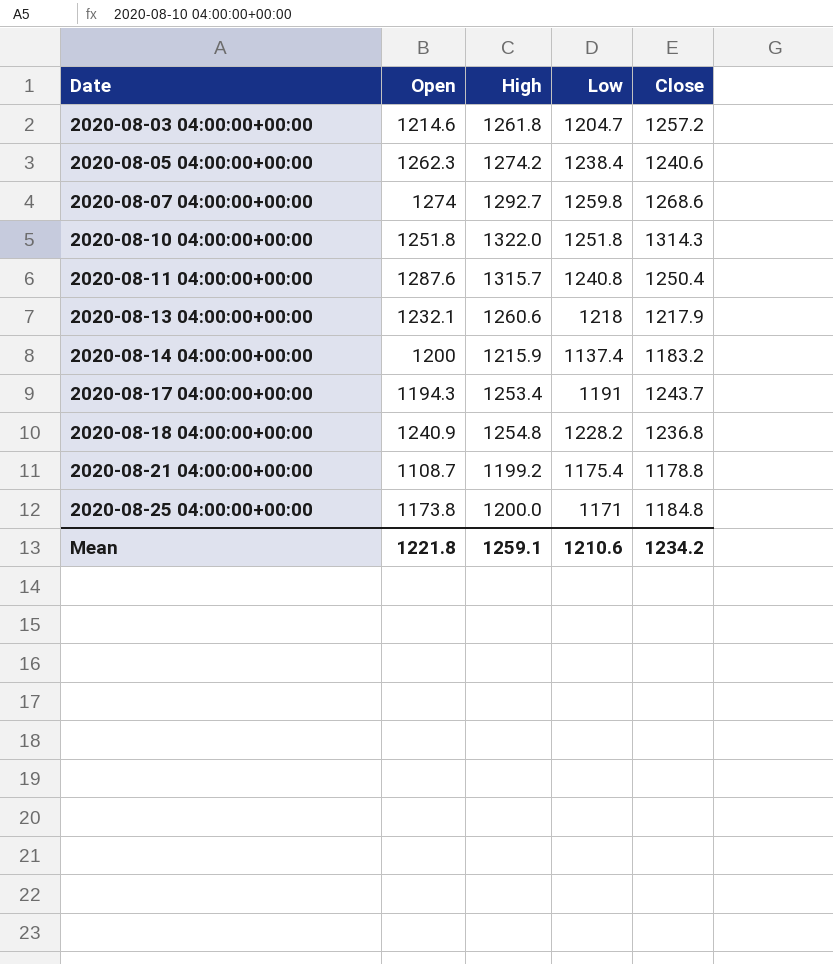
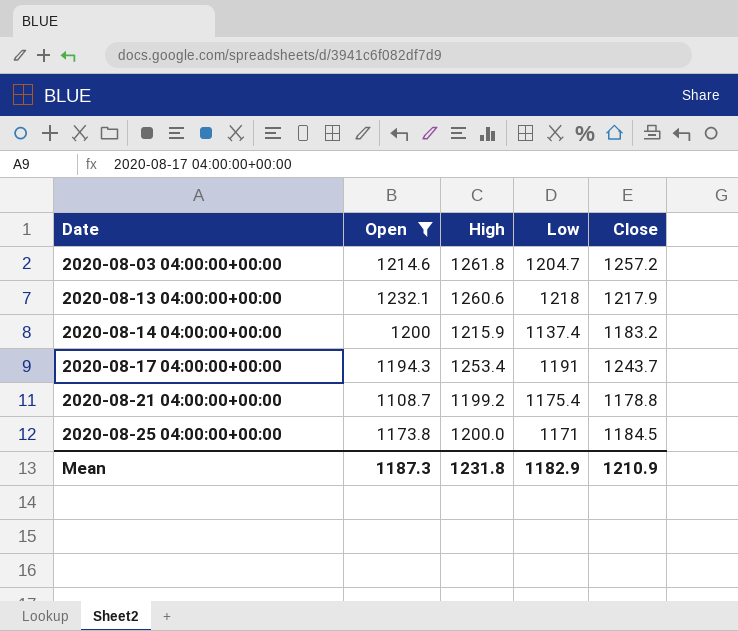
filter: none -> Open <= 1232.1
2020-08-25 04:00:00+00:00 | Close: 1184.8 -> 1184.5
Mean | Open: 1221.8 -> 1187.3
Mean | High: 1259.1 -> 1231.8
Mean | Low: 1210.6 -> 1182.9
Mean | Close: 1234.2 -> 1210.9

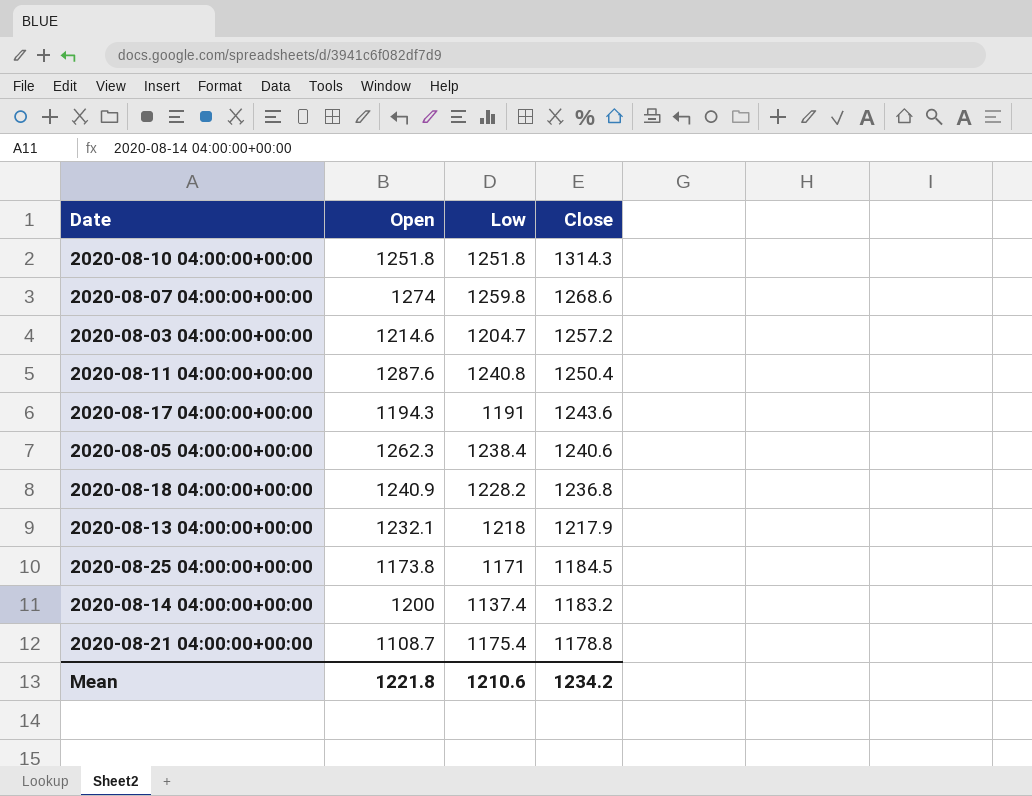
filter: Open <= 1232.1 -> none
row order: Date ascending -> Close descending
column High | position: 3 -> none
2020-08-17 04:00:00+00:00 | Close: 1243.7 -> 1243.6
Mean | Open: 1187.3 -> 1221.8
Mean | Low: 1182.9 -> 1210.6
Mean | Close: 1210.9 -> 1234.2

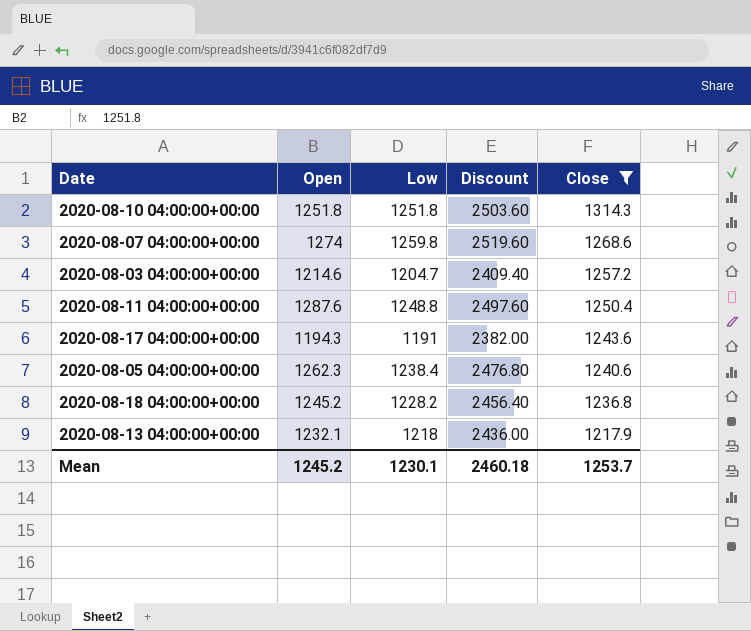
filter: none -> Close >= 1217.9
column Discount | formula: none -> [Low] * 2
2020-08-11 04:00:00+00:00 | Low: 1240.8 -> 1248.8
2020-08-18 04:00:00+00:00 | Open: 1240.9 -> 1245.2
Mean | Open: 1221.8 -> 1245.2
Mean | Low: 1210.6 -> 1230.1
Mean | Close: 1234.2 -> 1253.7

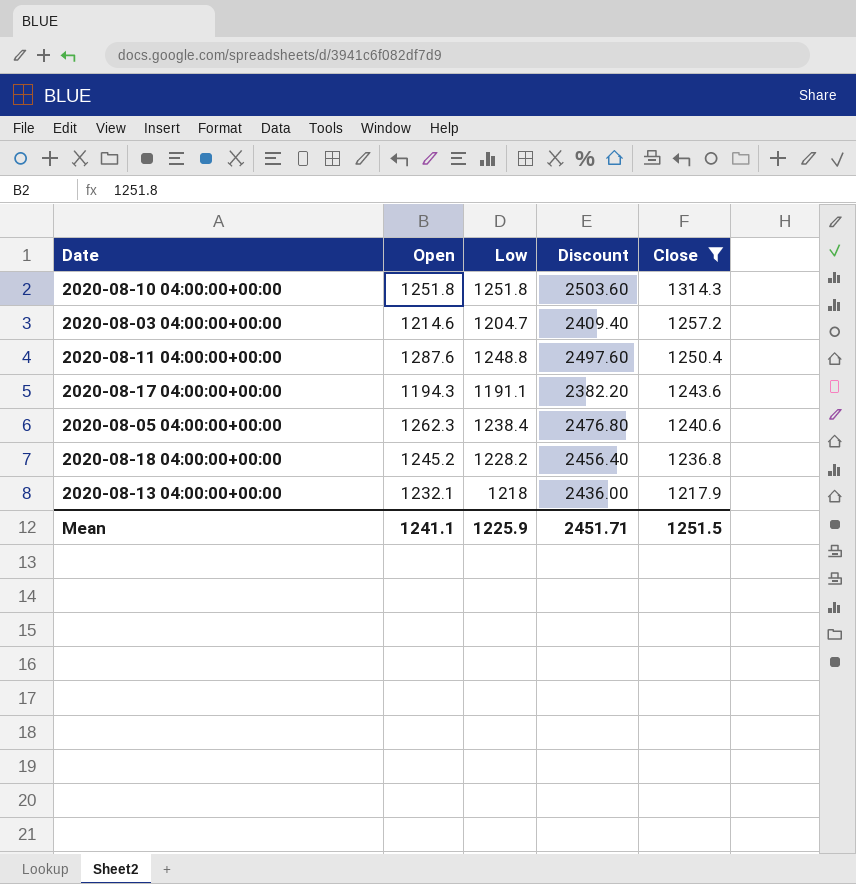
row 2020-08-07 04:00:00+00:00: 1274 | 1259.8 | 2519.60 | 1268.6 -> none
2020-08-17 04:00:00+00:00 | Low: 1191 -> 1191.1
2020-08-17 04:00:00+00:00 | Discount: 2382.00 -> 2382.20
Mean | Open: 1245.2 -> 1241.1
Mean | Low: 1230.1 -> 1225.9
Mean | Discount: 2460.18 -> 2451.71
Mean | Close: 1253.7 -> 1251.5

